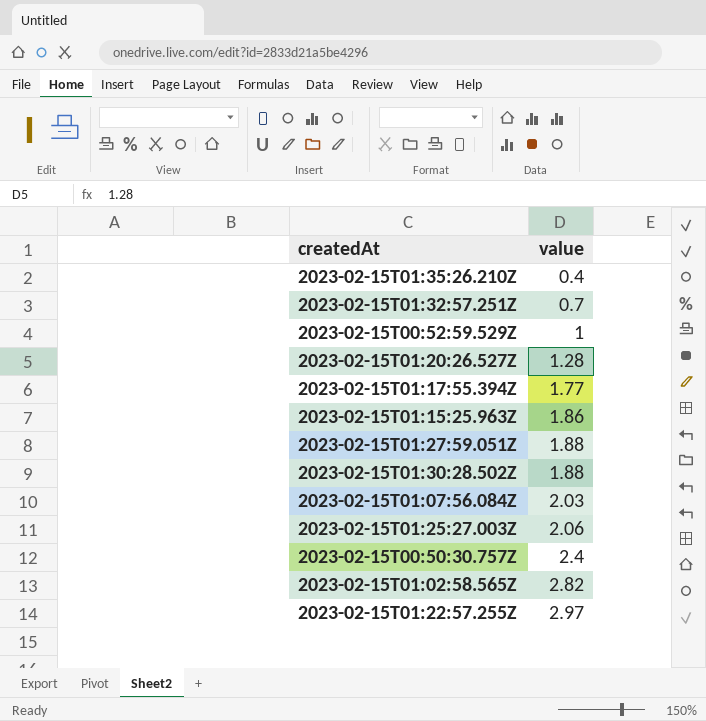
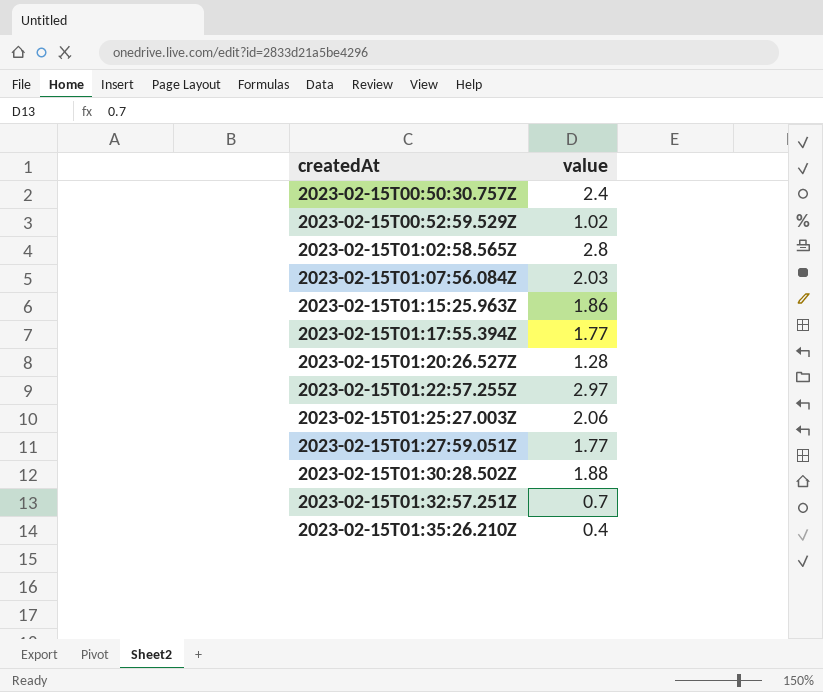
row order: value ascending -> createdAt ascending
2023-02-15T00:52:59.529Z | value: 1 -> 1.02
2023-02-15T01:02:58.565Z | value: 2.82 -> 2.8
2023-02-15T01:27:59.051Z | value: 1.88 -> 1.77

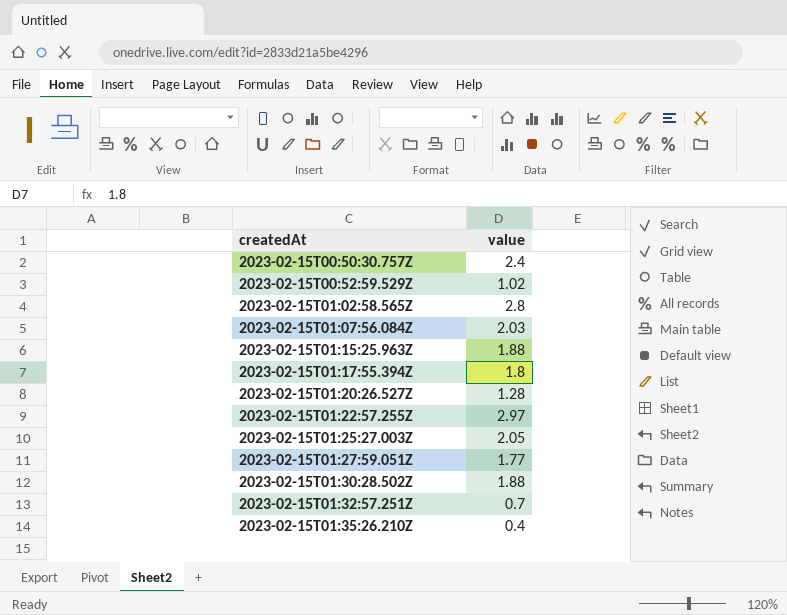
2023-02-15T01:15:25.963Z | value: 1.86 -> 1.88
2023-02-15T01:17:55.394Z | value: 1.77 -> 1.8
2023-02-15T01:25:27.003Z | value: 2.06 -> 2.05

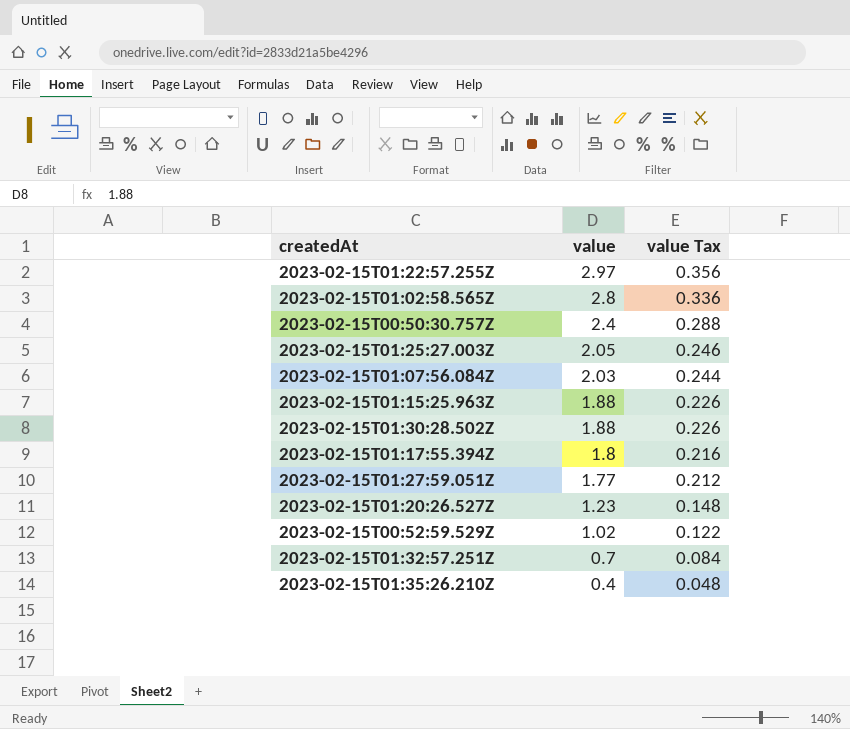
row order: createdAt ascending -> value descending
column value Tax | formula: none -> [value] * 0.12
2023-02-15T01:20:26.527Z | value: 1.28 -> 1.23

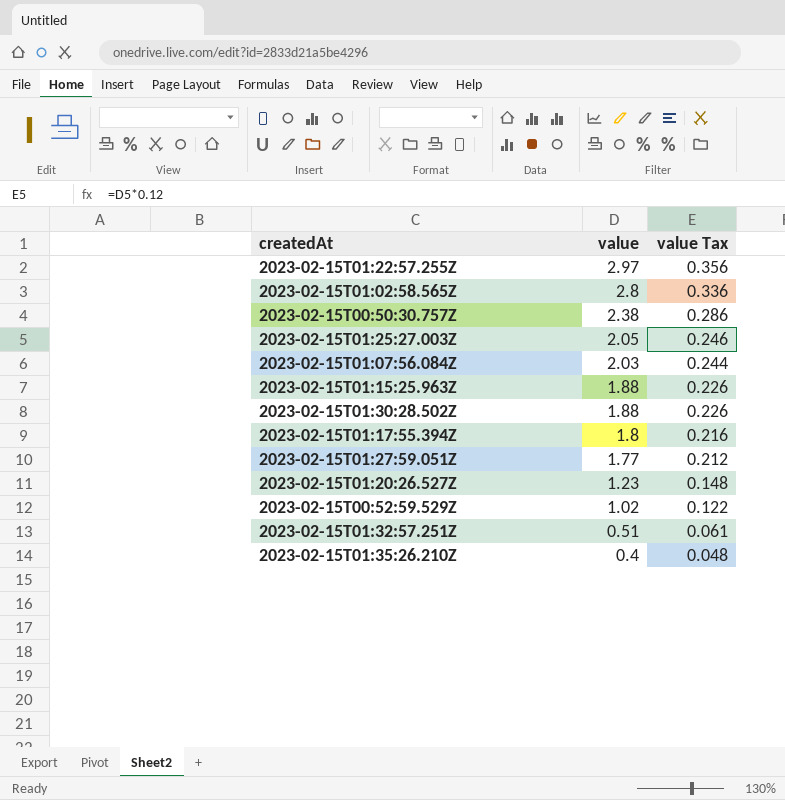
2023-02-15T00:50:30.757Z | value: 2.4 -> 2.38
2023-02-15T00:50:30.757Z | value Tax: 0.288 -> 0.286
2023-02-15T01:32:57.251Z | value: 0.7 -> 0.51
2023-02-15T01:32:57.251Z | value Tax: 0.084 -> 0.061

